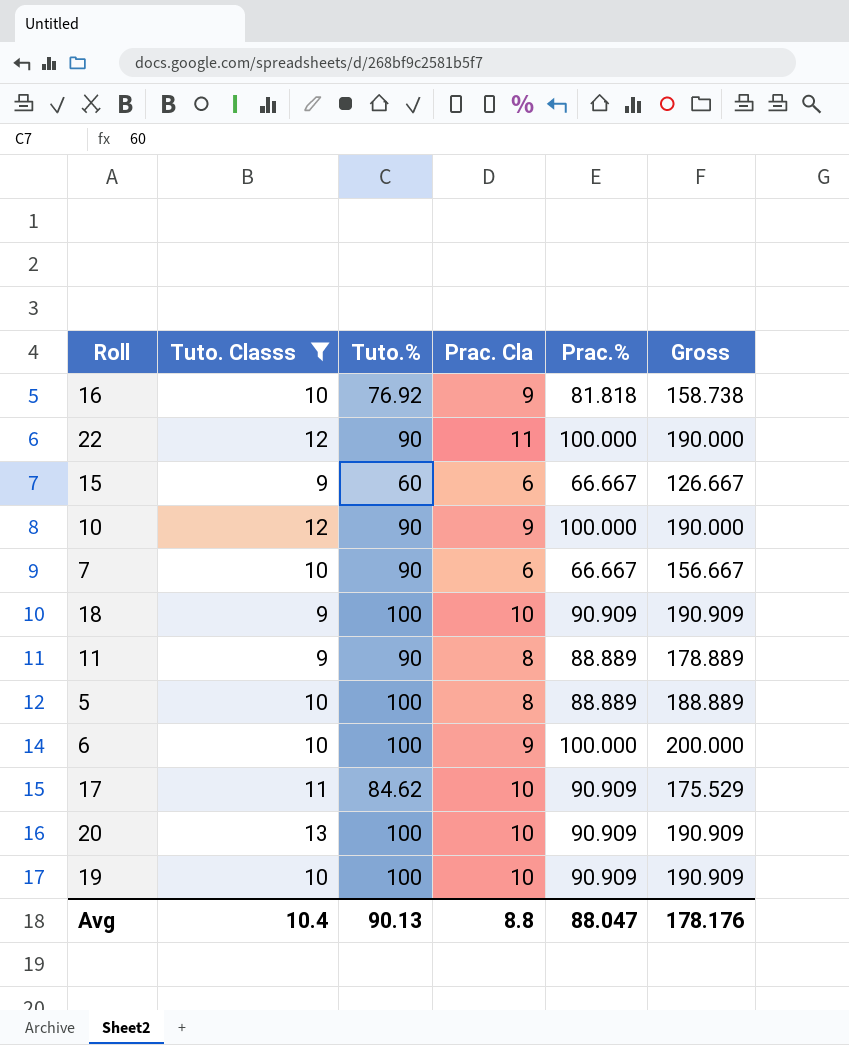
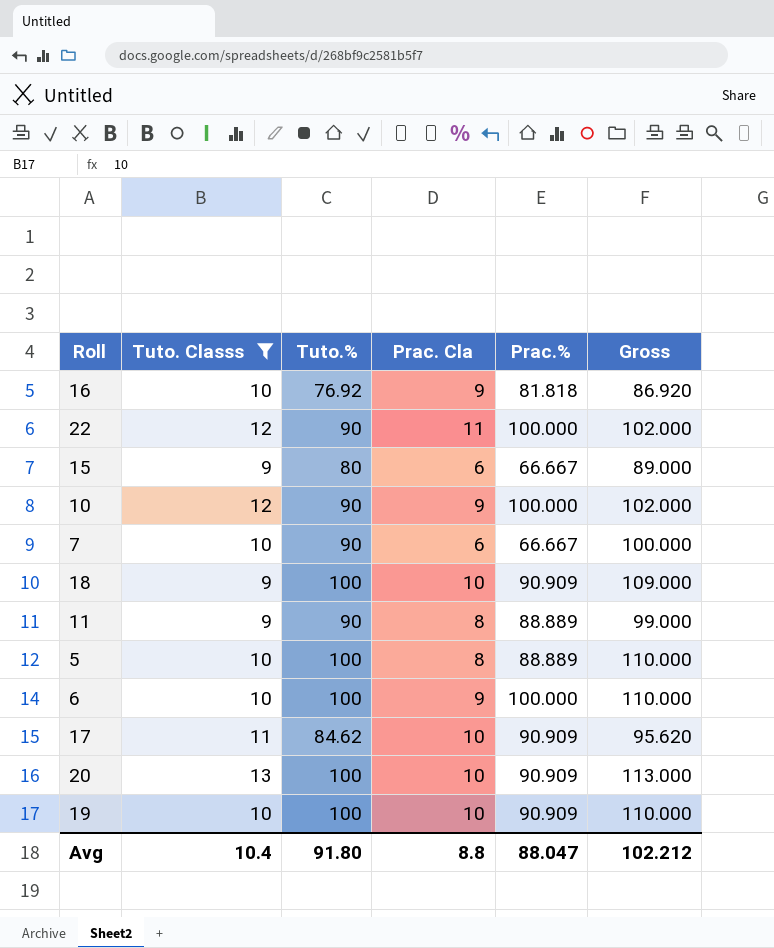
column Gross | formula: [Tuto.%] + [Prac.%] -> [Tuto. Classs] + [Tuto.%]
15 | Tuto.%: 60 -> 80
Avg | Tuto.%: 90.13 -> 91.80
Avg | Gross: 178.176 -> 102.212

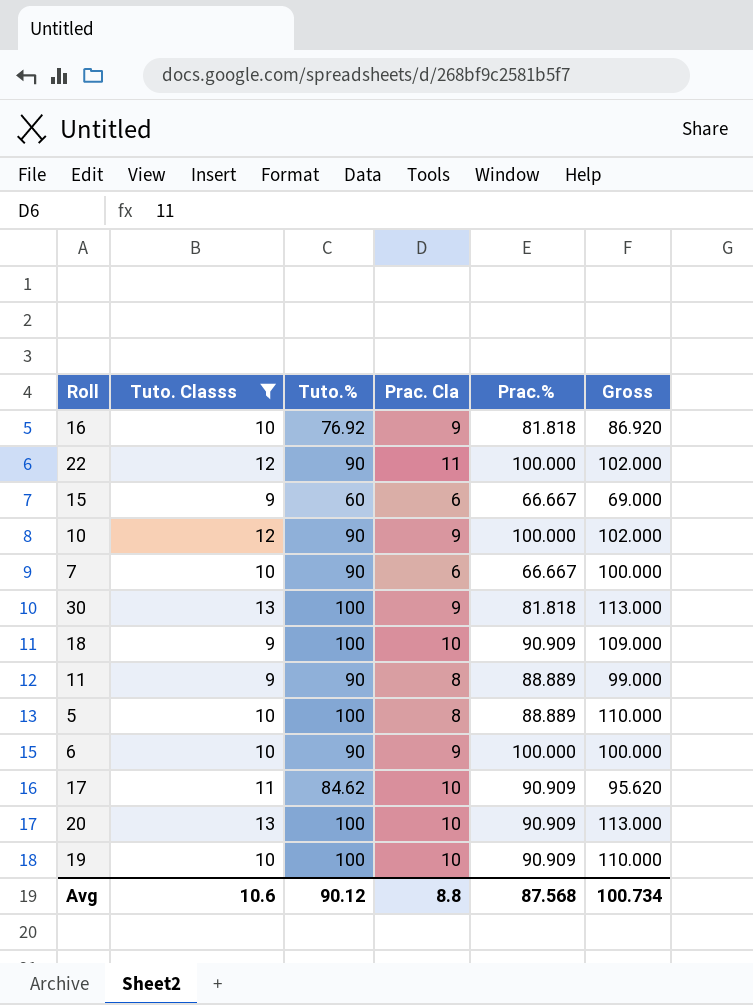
15 | Tuto.%: 80 -> 60
15 | Gross: 89.000 -> 69.000
row 30: none -> 13 | 100 | 9 | 81.818 | 113.000
6 | Tuto.%: 100 -> 90
6 | Gross: 110.000 -> 100.000
Avg | Tuto. Classs: 10.4 -> 10.6
Avg | Tuto.%: 91.80 -> 90.12
Avg | Prac.%: 88.047 -> 87.568
Avg | Gross: 102.212 -> 100.734

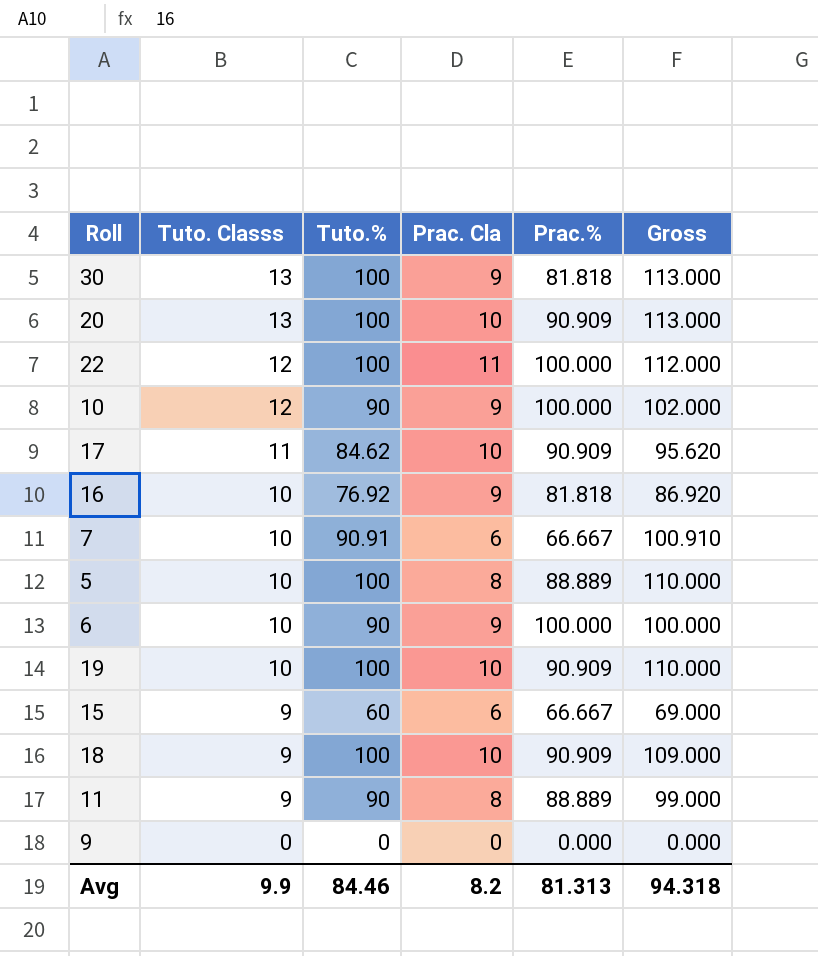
filter: Tuto. Classs != 0 -> none
row order: none -> Tuto. Classs descending
22 | Tuto.%: 90 -> 100
22 | Gross: 102.000 -> 112.000
7 | Tuto.%: 90 -> 90.91
7 | Gross: 100.000 -> 100.910
Avg | Tuto. Classs: 10.6 -> 9.9
Avg | Tuto.%: 90.12 -> 84.46
Avg | Prac. Cla: 8.8 -> 8.2
Avg | Prac.%: 87.568 -> 81.313
Avg | Gross: 100.734 -> 94.318

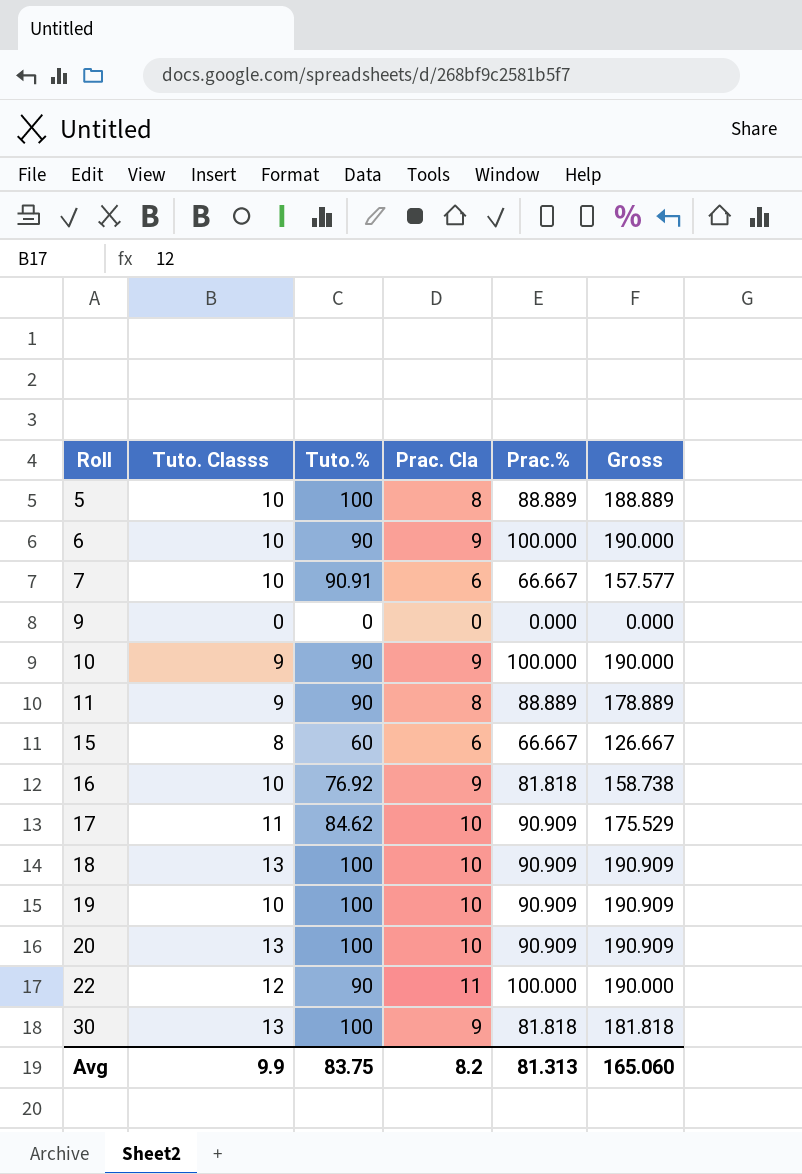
row order: Tuto. Classs descending -> Roll ascending
column Gross | formula: [Tuto. Classs] + [Tuto.%] -> [Tuto.%] + [Prac.%]
10 | Tuto. Classs: 12 -> 9
15 | Tuto. Classs: 9 -> 8
18 | Tuto. Classs: 9 -> 13
22 | Tuto.%: 100 -> 90
Avg | Tuto.%: 84.46 -> 83.75
Avg | Gross: 94.318 -> 165.060

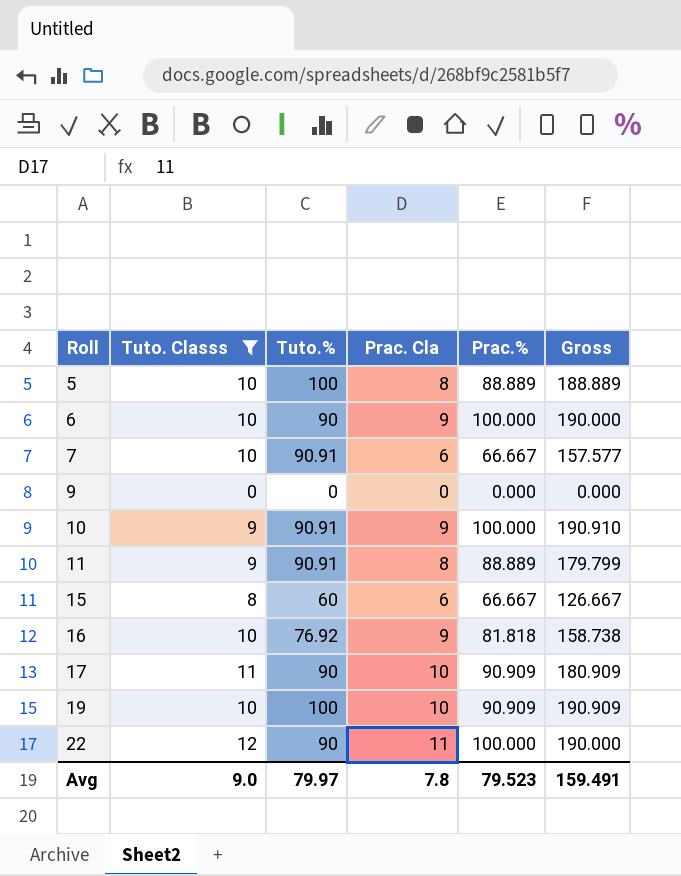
filter: none -> Tuto. Classs != 13
10 | Tuto.%: 90 -> 90.91
10 | Gross: 190.000 -> 190.910
11 | Tuto.%: 90 -> 90.91
11 | Gross: 178.889 -> 179.799
17 | Tuto.%: 84.62 -> 90
17 | Gross: 175.529 -> 180.909
Avg | Tuto. Classs: 9.9 -> 9.0
Avg | Tuto.%: 83.75 -> 79.97
Avg | Prac. Cla: 8.2 -> 7.8
Avg | Prac.%: 81.313 -> 79.523
Avg | Gross: 165.060 -> 159.491

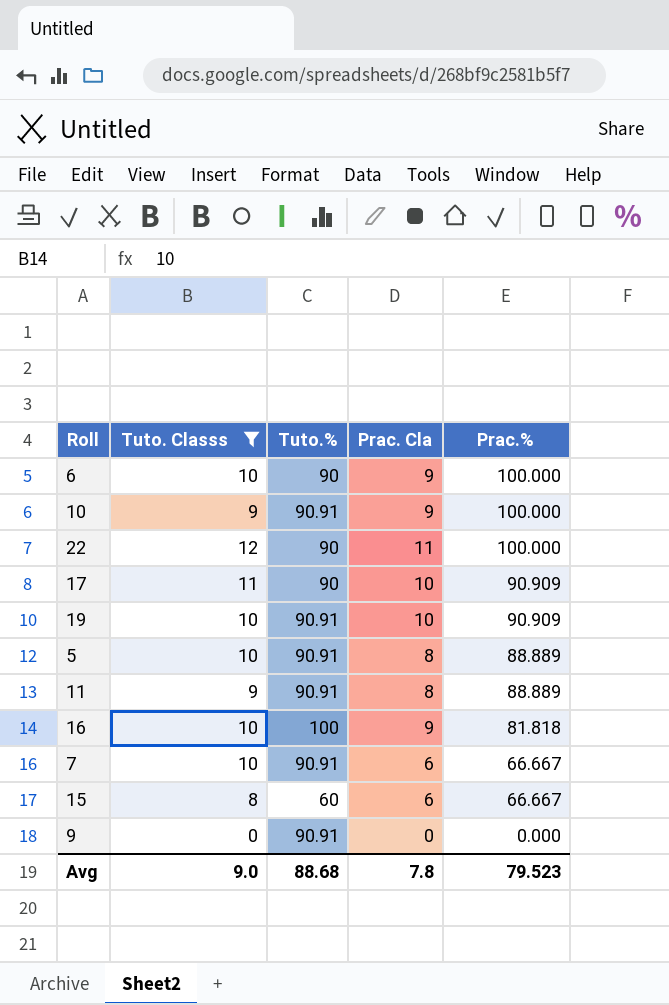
row order: Roll ascending -> Prac.% descending
column Gross | formula: [Tuto.%] + [Prac.%] -> none
19 | Tuto.%: 100 -> 90.91
5 | Tuto.%: 100 -> 90.91
16 | Tuto.%: 76.92 -> 100
9 | Tuto.%: 0 -> 90.91
Avg | Tuto.%: 79.97 -> 88.68

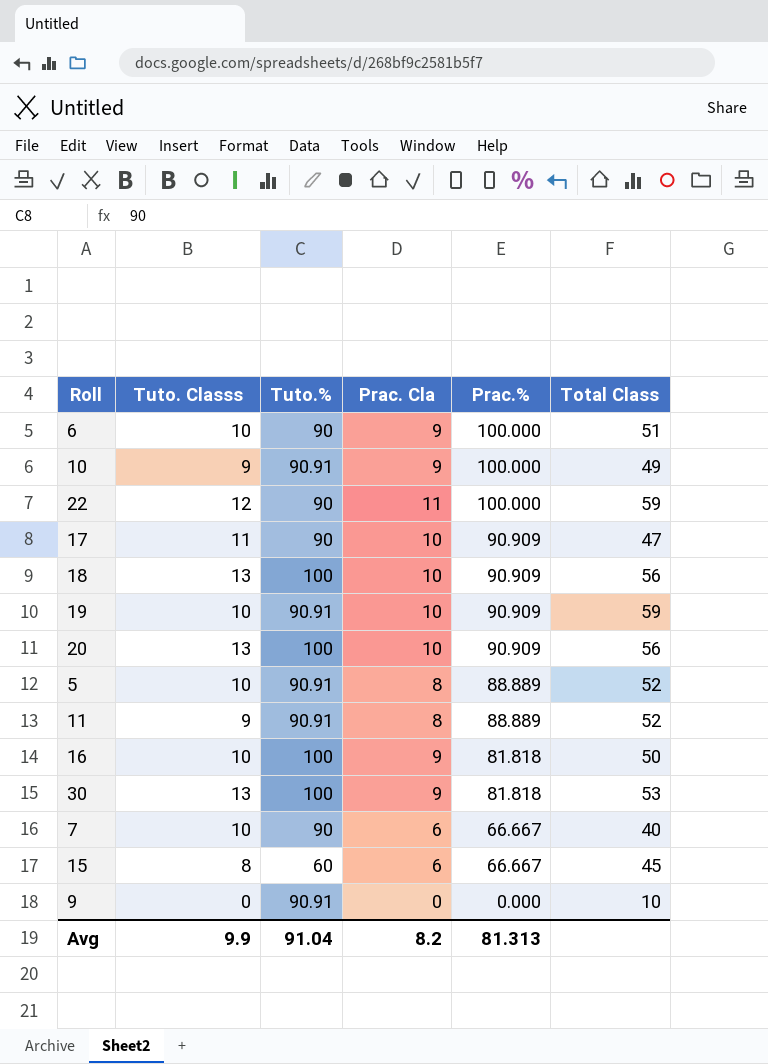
filter: Tuto. Classs != 13 -> none
column Total Class | position: none -> 6
7 | Tuto.%: 90.91 -> 90
Avg | Tuto. Classs: 9.0 -> 9.9
Avg | Tuto.%: 88.68 -> 91.04
Avg | Prac. Cla: 7.8 -> 8.2
Avg | Prac.%: 79.523 -> 81.313

